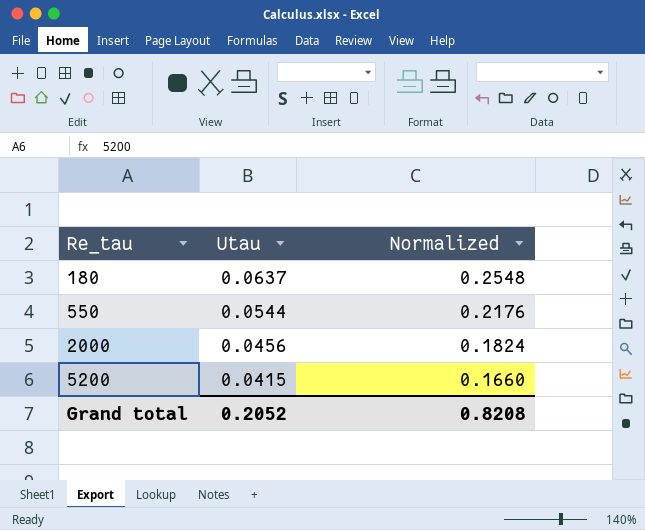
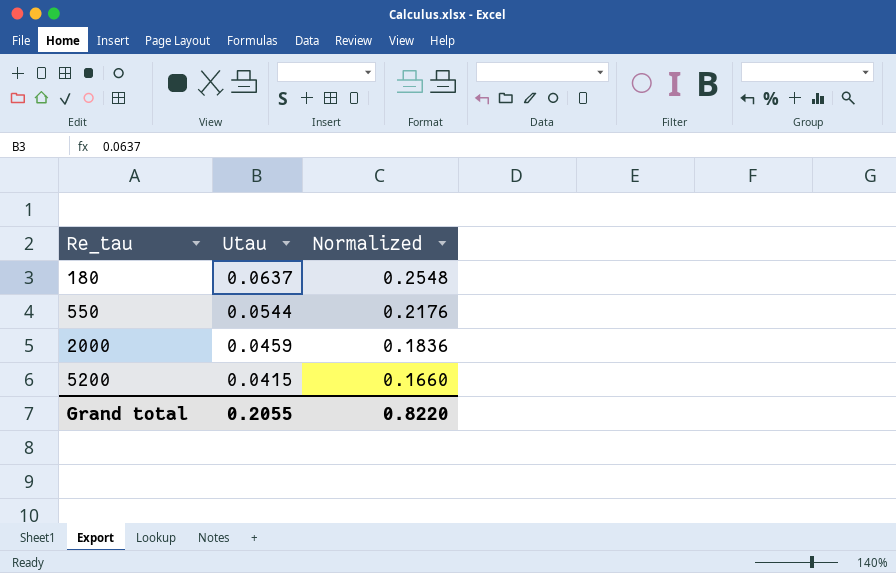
2000 | Utau: 0.0456 -> 0.0459
2000 | Normalized: 0.1824 -> 0.1836
Grand total | Utau: 0.2052 -> 0.2055
Grand total | Normalized: 0.8208 -> 0.8220

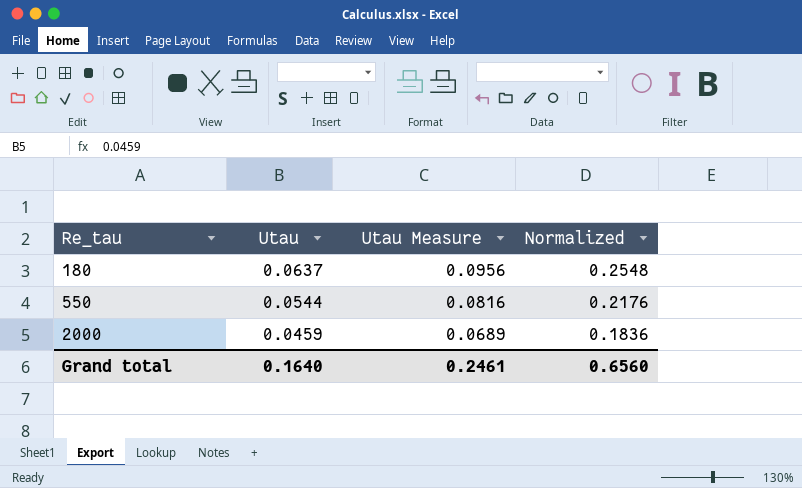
column Utau Measure | formula: none -> [Utau] * 1.5
row 5200: 0.0415 | 0.1660 -> none
Grand total | Utau: 0.2055 -> 0.1640
Grand total | Normalized: 0.8220 -> 0.6560

